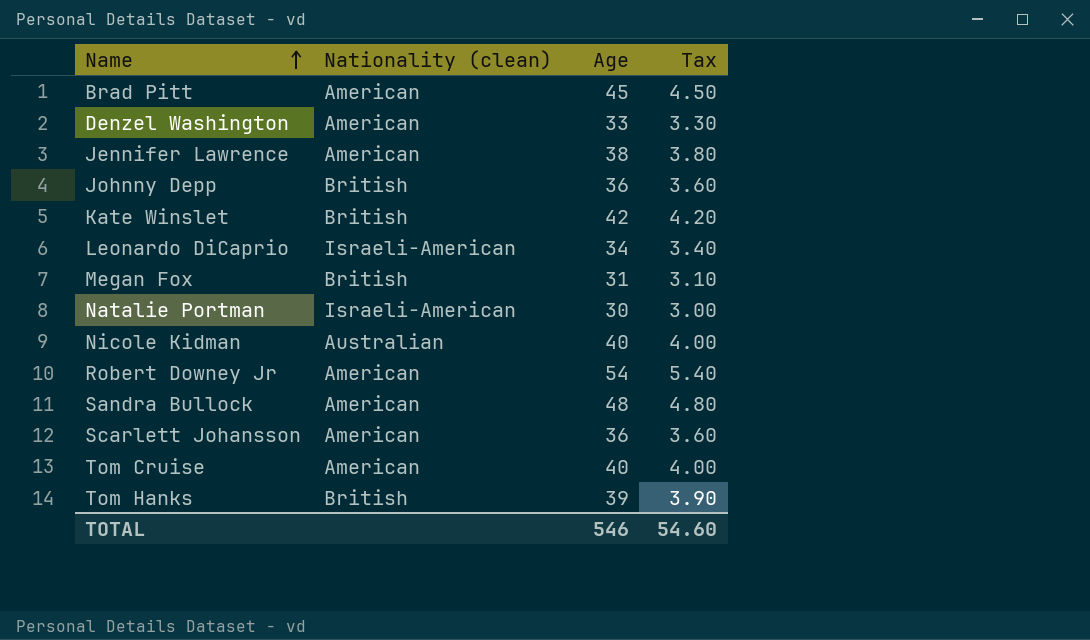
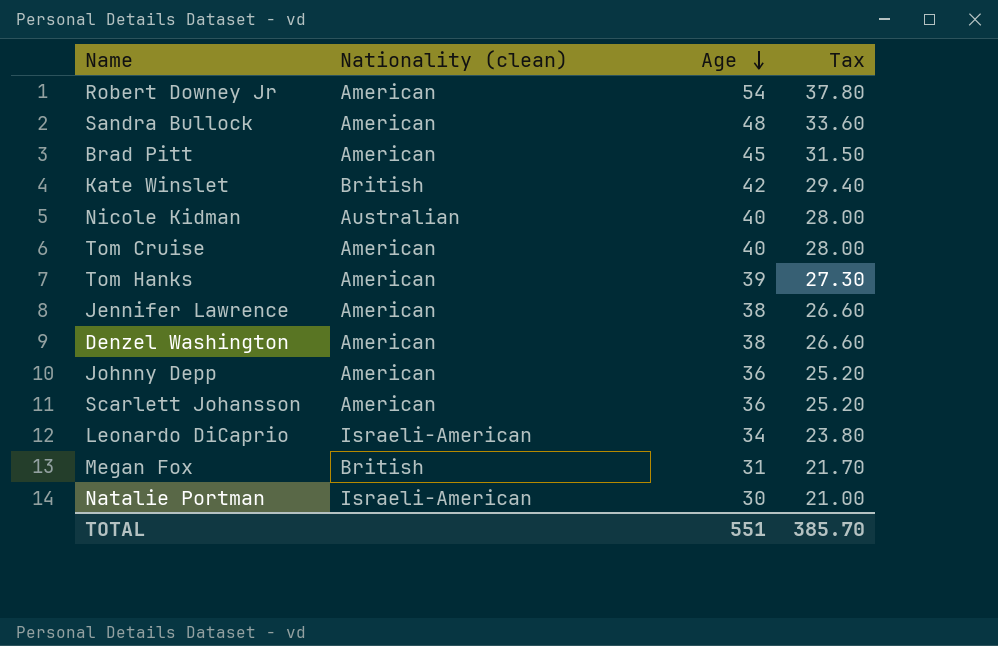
row order: Name ascending -> Age descending
column Tax | formula: [Age] * 0.1 -> [Age] * 0.7
Tom Hanks | Nationality (clean): British -> American
Denzel Washington | Age: 33 -> 38
Johnny Depp | Nationality (clean): British -> American
TOTAL | Age: 546 -> 551
TOTAL | Tax: 54.60 -> 385.70

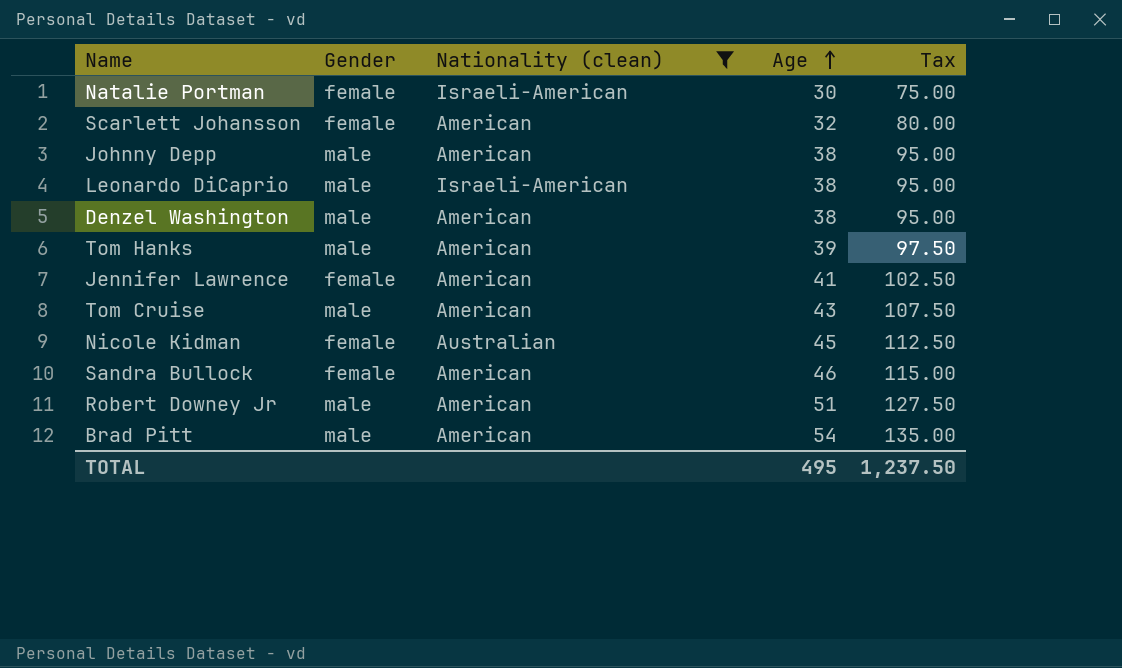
filter: none -> Nationality (clean) != British
row order: Age descending -> Age ascending
column Gender | position: none -> 2
column Tax | formula: [Age] * 0.7 -> [Age] * 2.5
Scarlett Johansson | Age: 36 -> 32
Johnny Depp | Age: 36 -> 38
Leonardo DiCaprio | Age: 34 -> 38
Jennifer Lawrence | Age: 38 -> 41
Tom Cruise | Age: 40 -> 43
Nicole Kidman | Age: 40 -> 45
Sandra Bullock | Age: 48 -> 46
Robert Downey Jr | Age: 54 -> 51
Brad Pitt | Age: 45 -> 54
TOTAL | Age: 551 -> 495
TOTAL | Tax: 385.70 -> 1,237.50

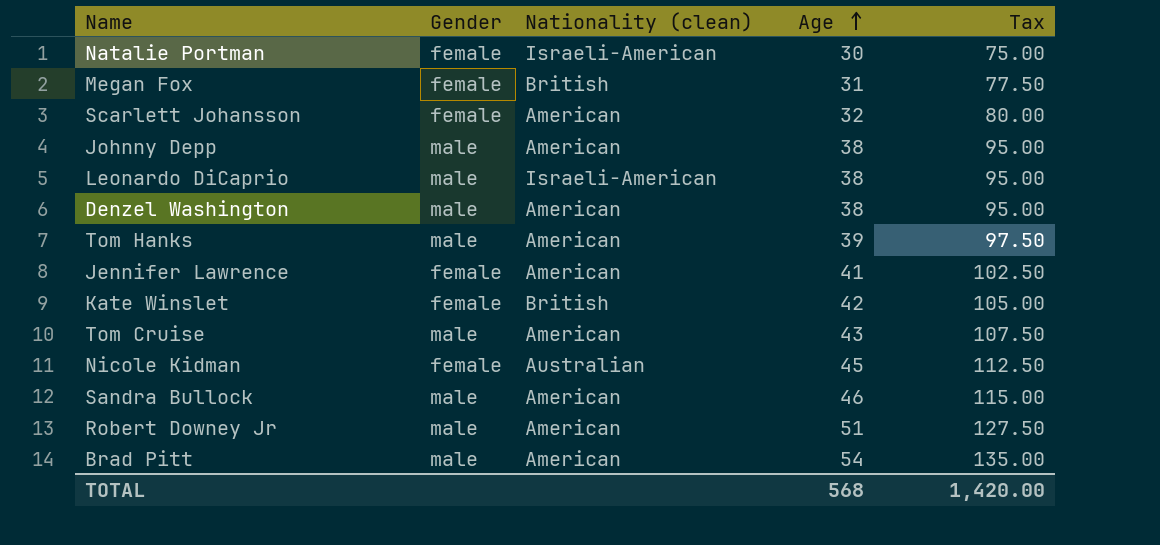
filter: Nationality (clean) != British -> none
Sandra Bullock | Gender: female -> male
TOTAL | Age: 495 -> 568
TOTAL | Tax: 1,237.50 -> 1,420.00

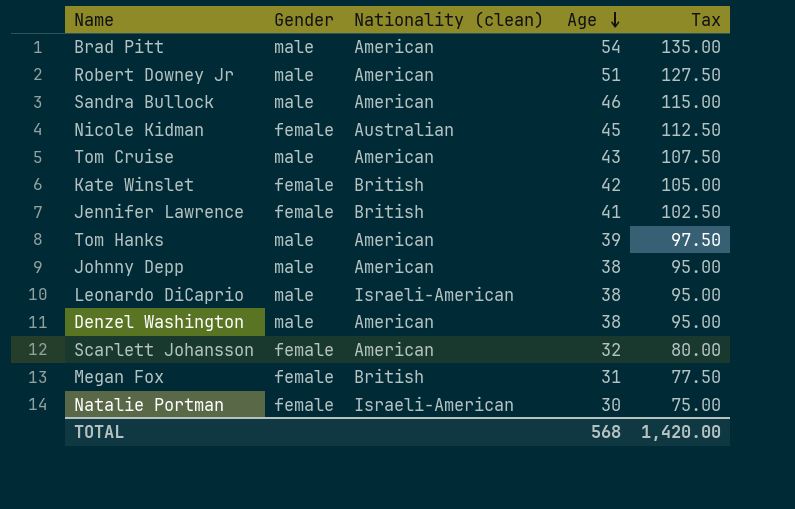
row order: Age ascending -> Age descending
Jennifer Lawrence | Nationality (clean): American -> British

